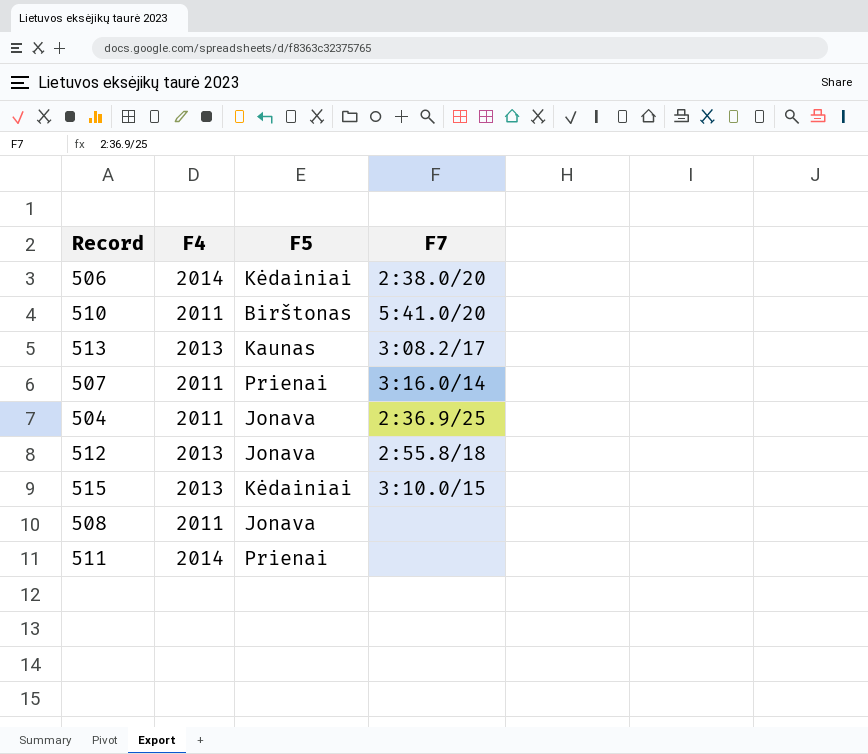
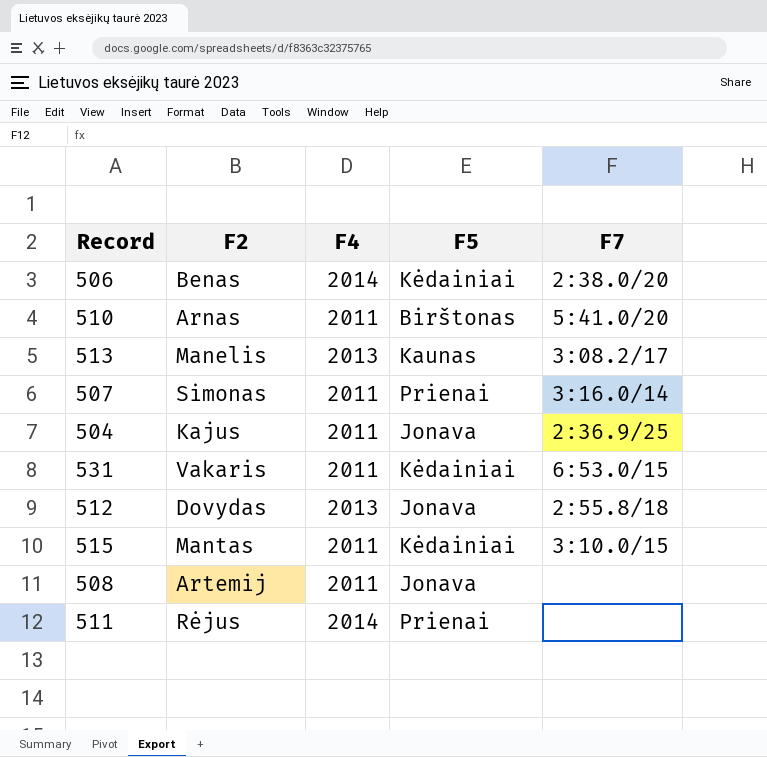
column F2 | position: none -> 2
row 531: none -> Vakaris | 2011 | Kėdainiai | 6:53.0/15
515 | F4: 2013 -> 2011

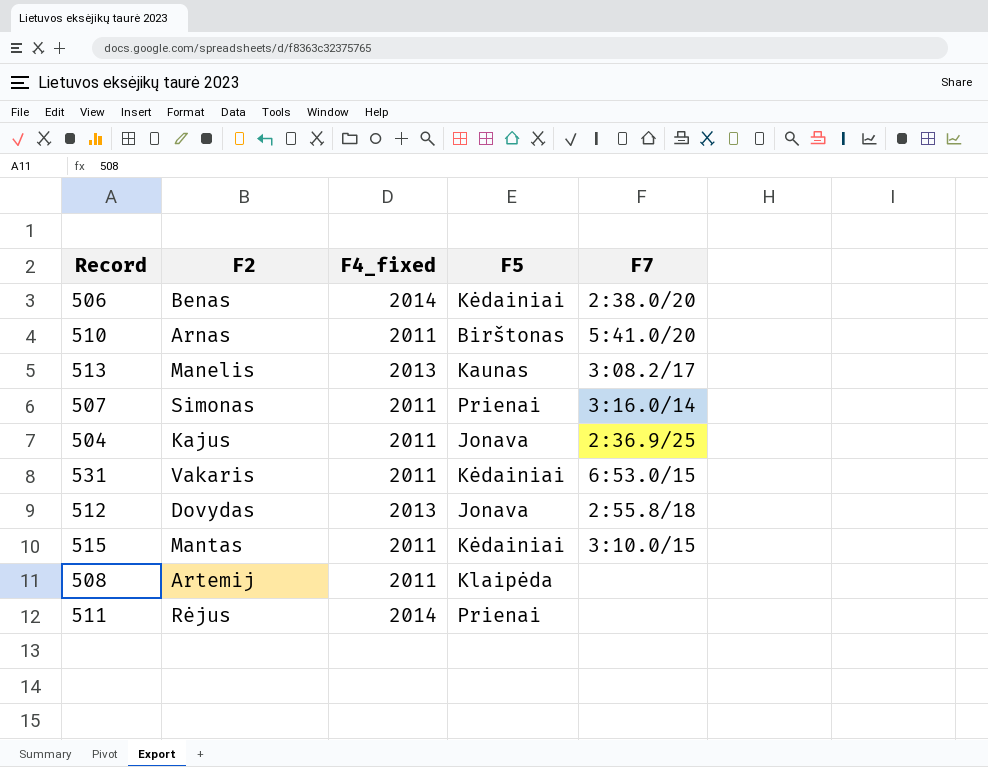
column name: F4 -> F4_fixed
508 | F5: Jonava -> Klaipėda

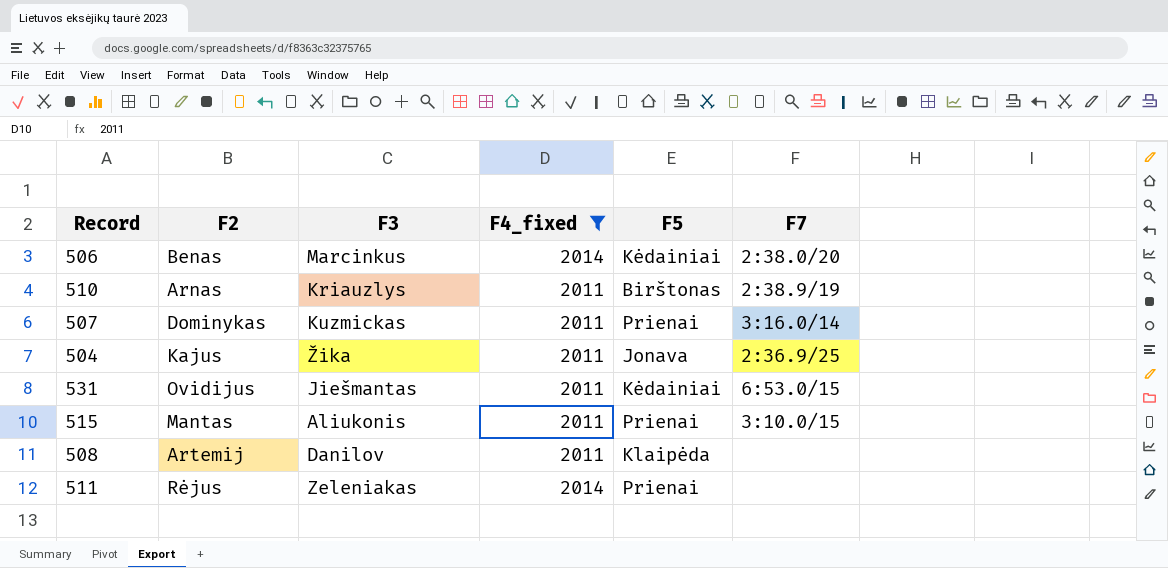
filter: none -> F4_fixed != 2013
column F3 | position: none -> 3
510 | F7: 5:41.0/20 -> 2:38.9/19
507 | F2: Simonas -> Dominykas
531 | F2: Vakaris -> Ovidijus
515 | F5: Kėdainiai -> Prienai

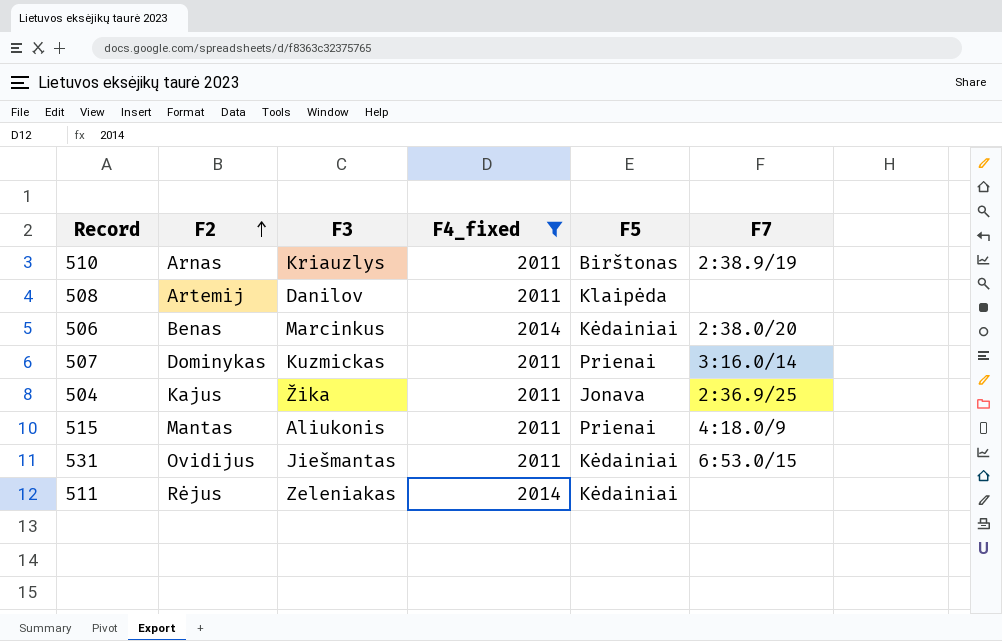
row order: none -> F2 ascending
515 | F7: 3:10.0/15 -> 4:18.0/9
511 | F5: Prienai -> Kėdainiai

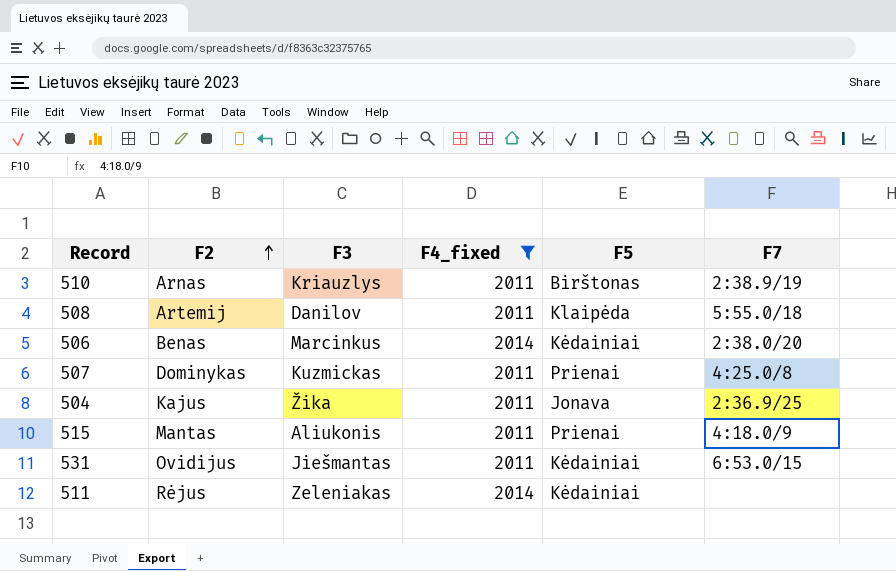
508 | F7: none -> 5:55.0/18
507 | F7: 3:16.0/14 -> 4:25.0/8

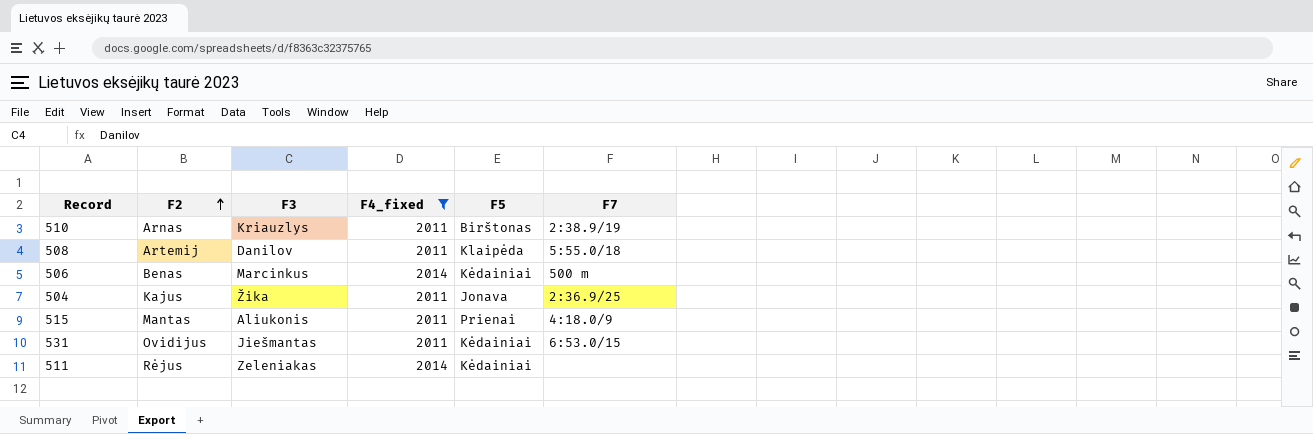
row 507: Dominykas | Kuzmickas | 2011 | Prienai | 4:25.0/8 -> none
506 | F7: 2:38.0/20 -> 500 m

